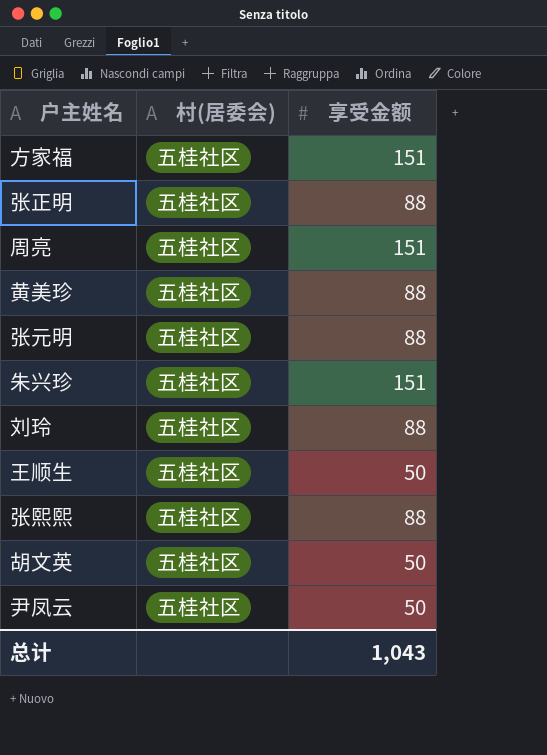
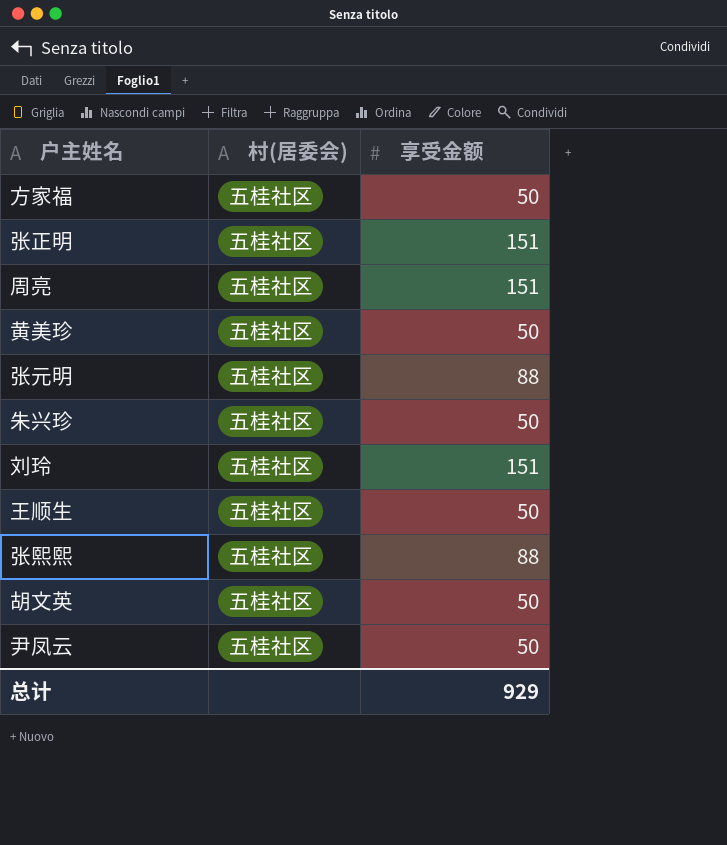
方家福 | 享受金额: 151 -> 50
张正明 | 享受金额: 88 -> 151
黄美珍 | 享受金额: 88 -> 50
朱兴珍 | 享受金额: 151 -> 50
刘玲 | 享受金额: 88 -> 151
总计 | 享受金额: 1,043 -> 929

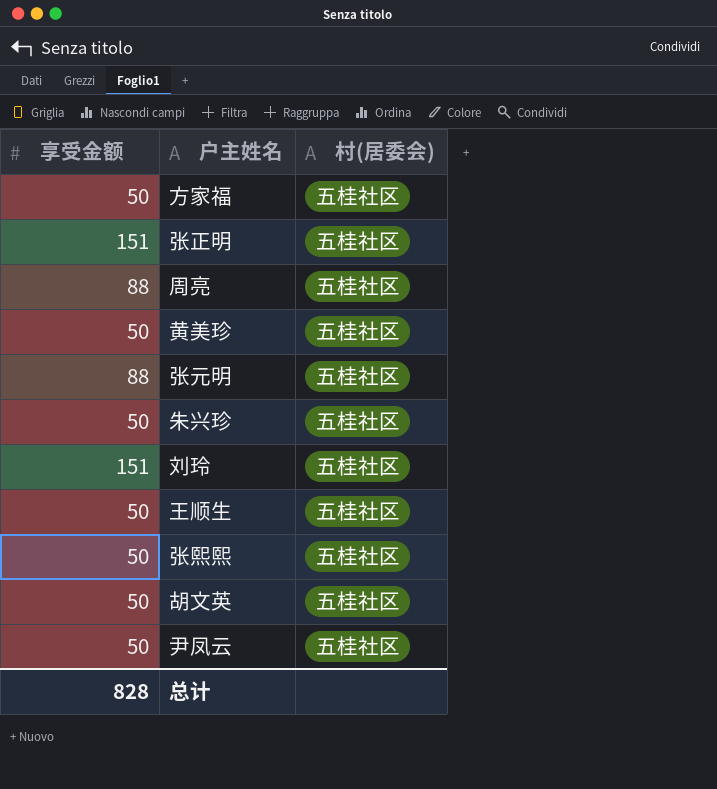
column 享受金额 | position: 3 -> 1
周亮 | 享受金额: 151 -> 88
张熙熙 | 享受金额: 88 -> 50
总计 | 享受金额: 929 -> 828

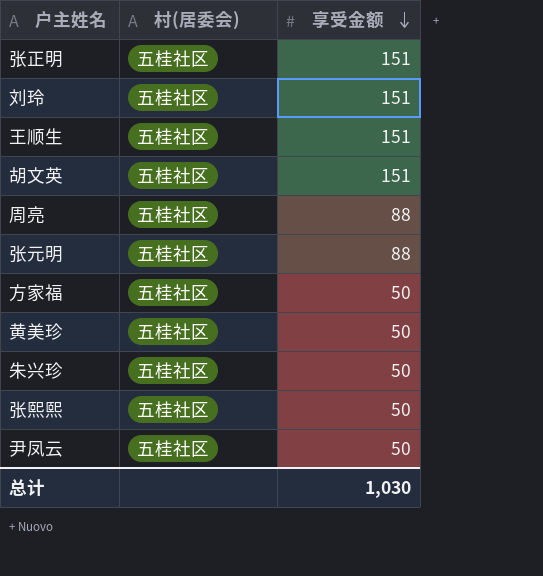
row order: none -> 享受金额 descending
column 享受金额 | position: 1 -> 3
王顺生 | 享受金额: 50 -> 151
胡文英 | 享受金额: 50 -> 151
总计 | 享受金额: 828 -> 1,030

